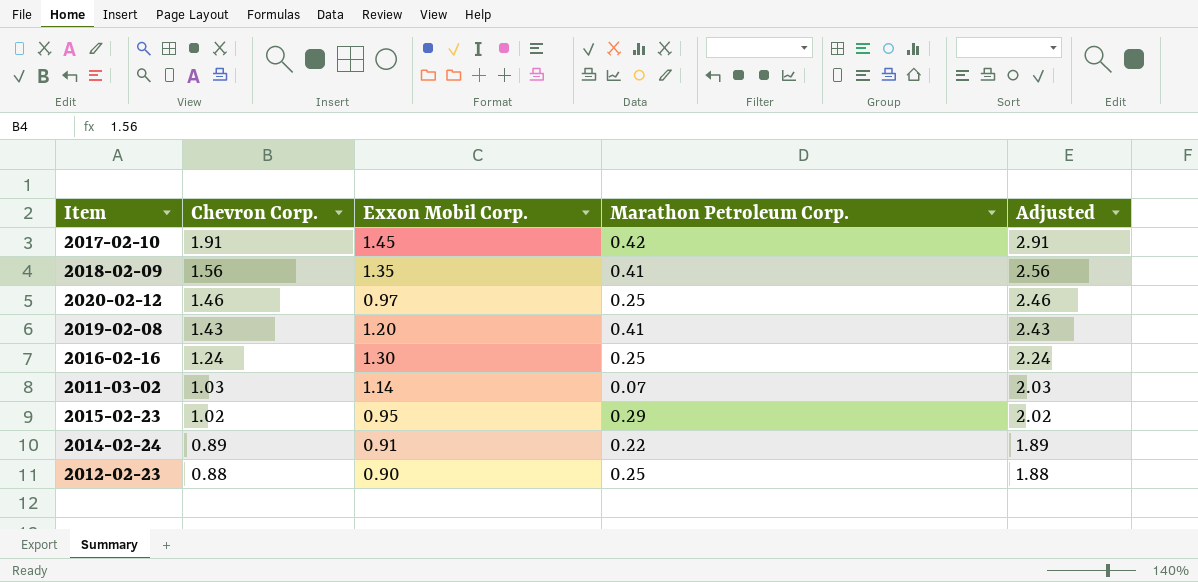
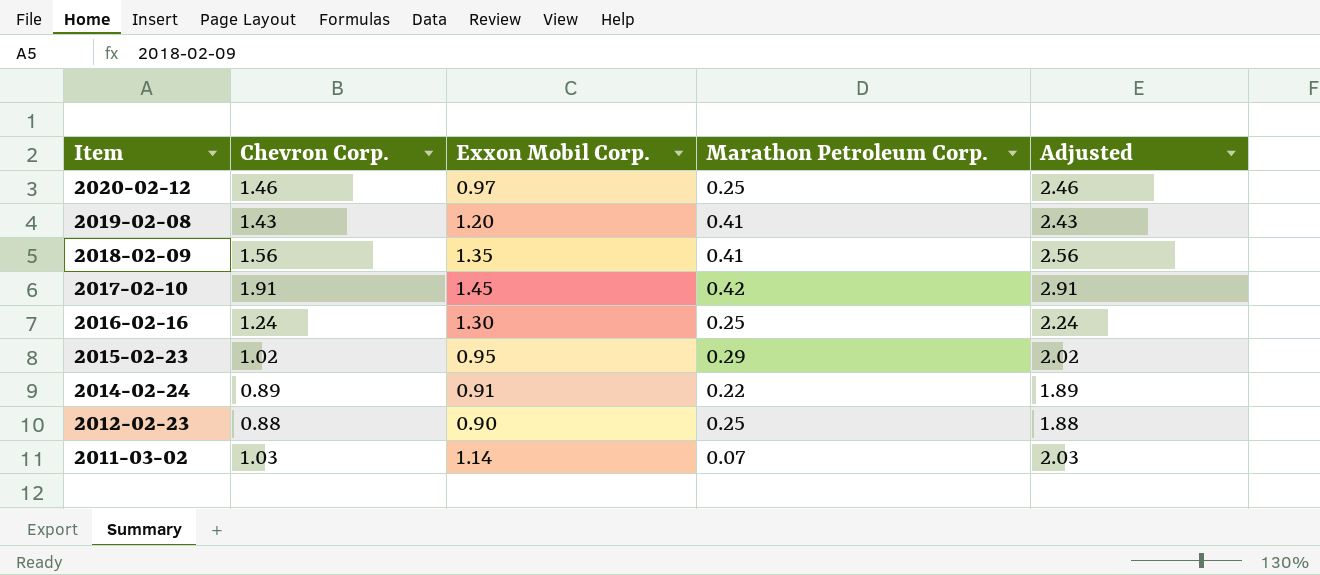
row order: Chevron Corp. descending -> Item descending

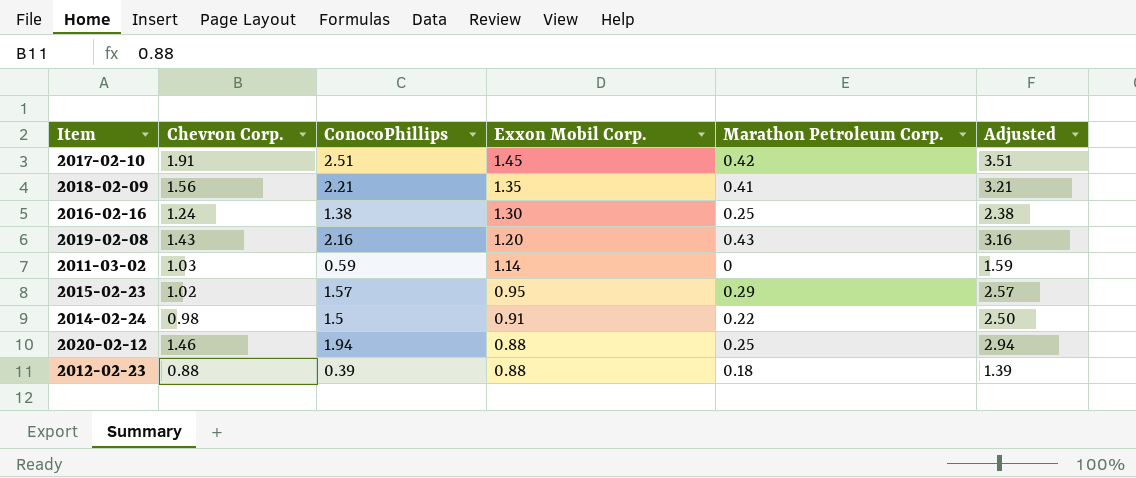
row order: Item descending -> Exxon Mobil Corp. descending
column ConocoPhillips | position: none -> 3
column Adjusted | formula: [Chevron Corp.] + 1 -> [ConocoPhillips] + 1
2019-02-08 | Marathon Petroleum Corp.: 0.41 -> 0.43
2011-03-02 | Marathon Petroleum Corp.: 0.07 -> 0
2014-02-24 | Chevron Corp.: 0.89 -> 0.98
2020-02-12 | Exxon Mobil Corp.: 0.97 -> 0.88
2012-02-23 | Exxon Mobil Corp.: 0.90 -> 0.88
2012-02-23 | Marathon Petroleum Corp.: 0.25 -> 0.18

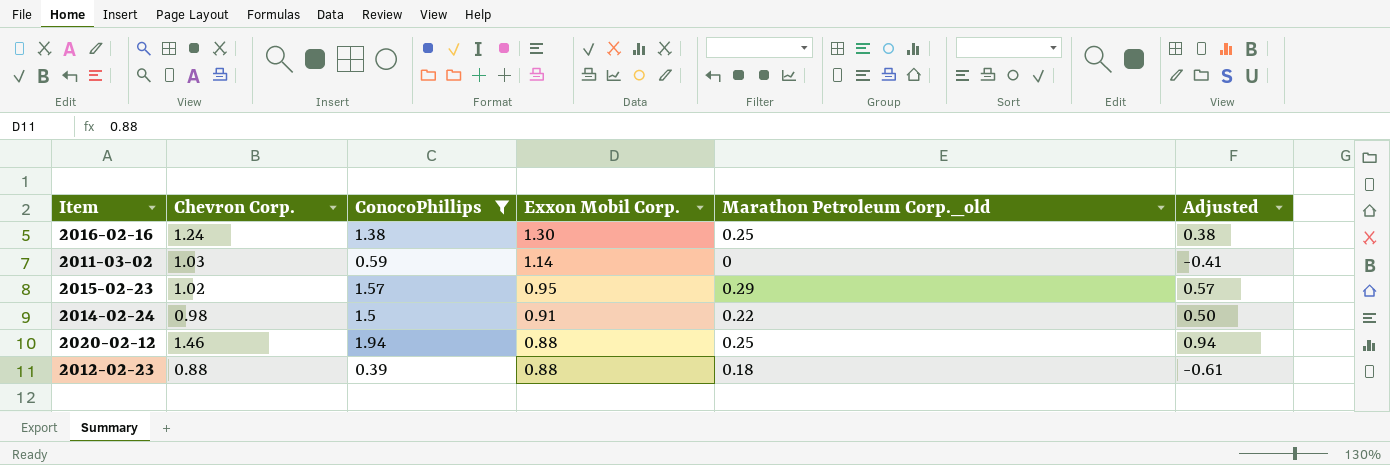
filter: none -> ConocoPhillips <= 1.94
column name: Marathon Petroleum Corp. -> Marathon Petroleum Corp._old
column Adjusted | formula: [ConocoPhillips] + 1 -> [ConocoPhillips] - 1

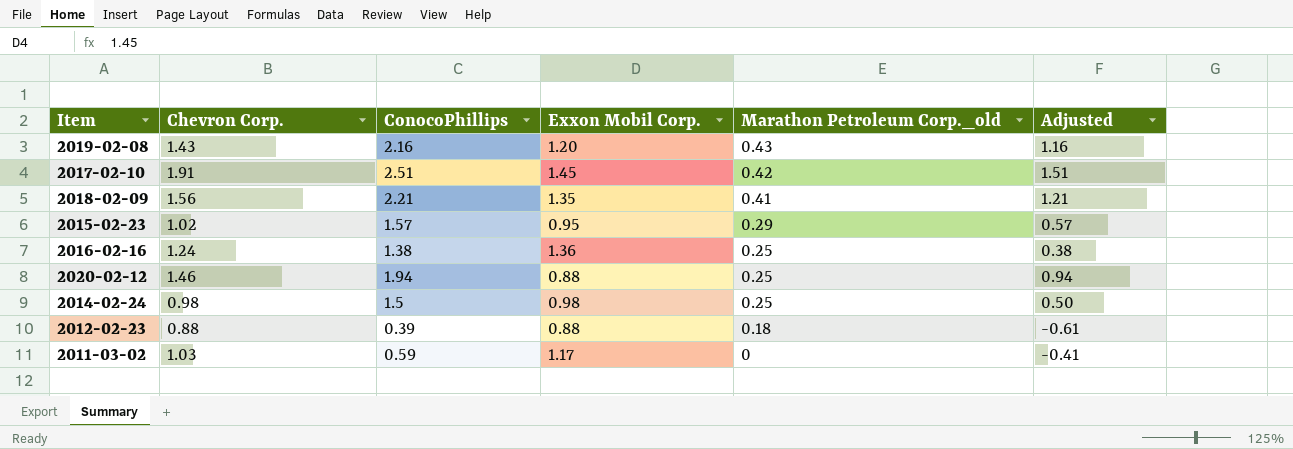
filter: ConocoPhillips <= 1.94 -> none
row order: Exxon Mobil Corp. descending -> Marathon Petroleum Corp._old descending
2016-02-16 | Exxon Mobil Corp.: 1.30 -> 1.36
2014-02-24 | Exxon Mobil Corp.: 0.91 -> 0.98
2014-02-24 | Marathon Petroleum Corp._old: 0.22 -> 0.25
2011-03-02 | Exxon Mobil Corp.: 1.14 -> 1.17

